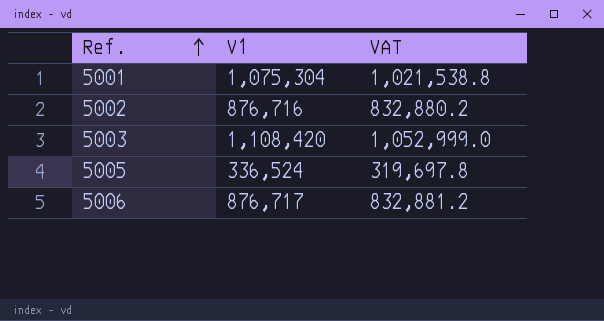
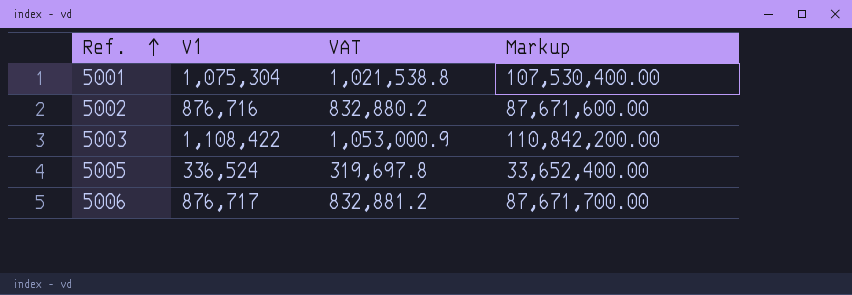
column Markup | formula: none -> [V1] * 100
5003 | V1: 1,108,420 -> 1,108,422
5003 | VAT: 1,052,999.0 -> 1,053,000.9

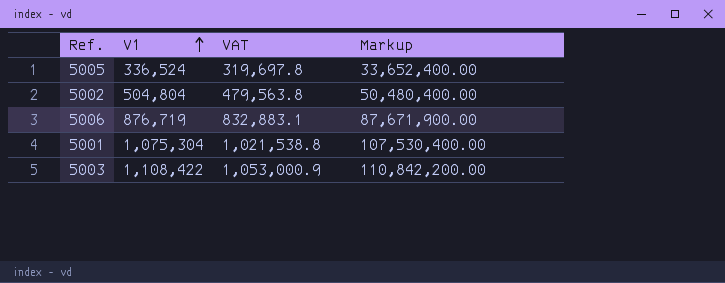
row order: Ref. ascending -> V1 ascending
5002 | V1: 876,716 -> 504,804
5002 | VAT: 832,880.2 -> 479,563.8
5002 | Markup: 87,671,600.00 -> 50,480,400.00
5006 | V1: 876,717 -> 876,719
5006 | VAT: 832,881.2 -> 832,883.1
5006 | Markup: 87,671,700.00 -> 87,671,900.00

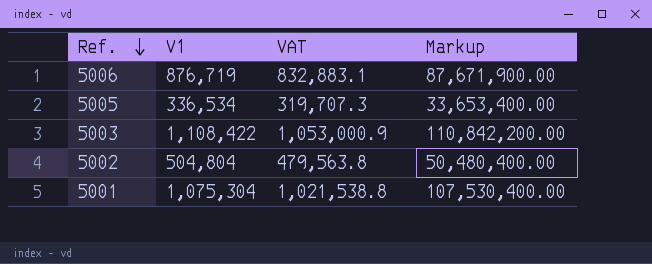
row order: V1 ascending -> Ref. descending
5005 | V1: 336,524 -> 336,534
5005 | VAT: 319,697.8 -> 319,707.3
5005 | Markup: 33,652,400.00 -> 33,653,400.00

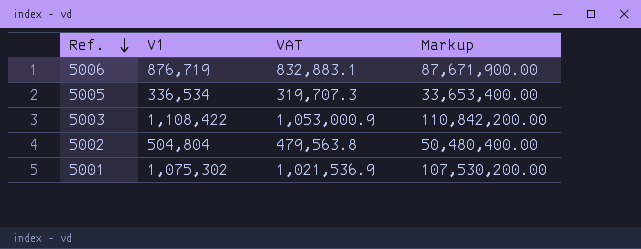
5001 | V1: 1,075,304 -> 1,075,302
5001 | VAT: 1,021,538.8 -> 1,021,536.9
5001 | Markup: 107,530,400.00 -> 107,530,200.00

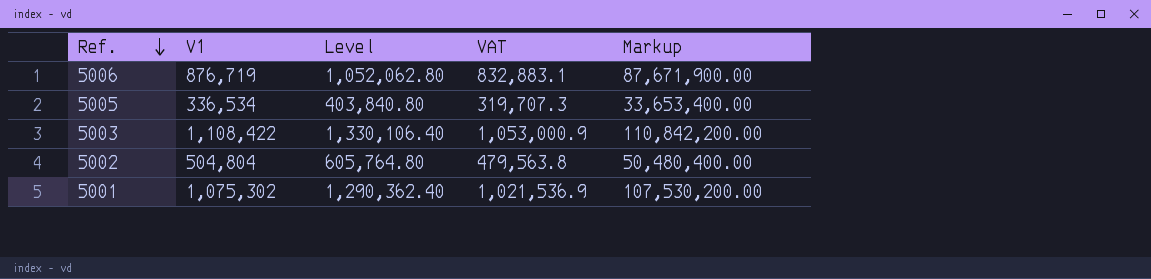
column Level | formula: none -> [V1] * 1.2

